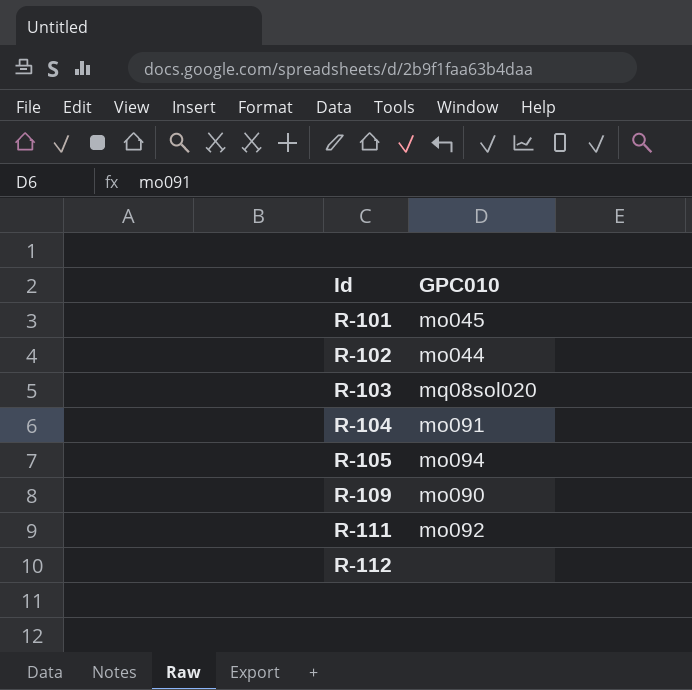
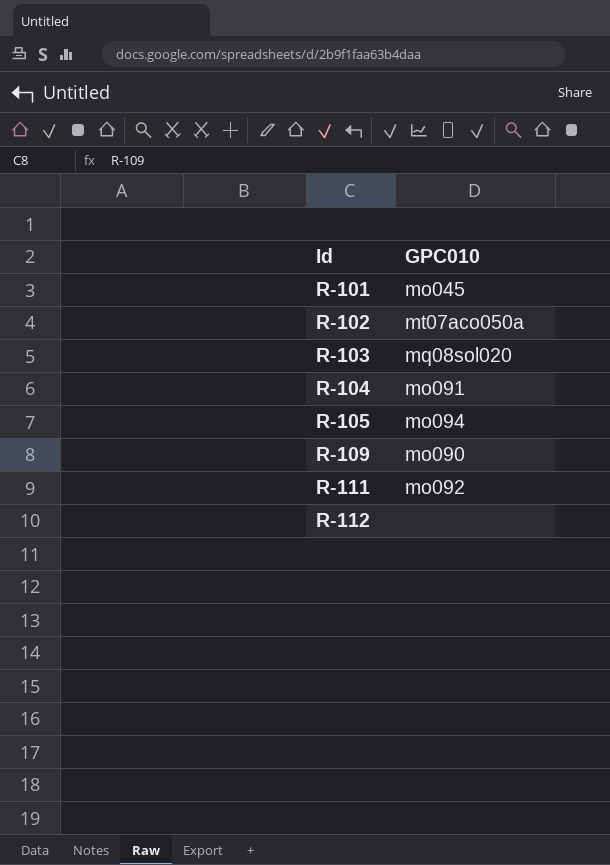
R-102 | GPC010: mo044 -> mt07aco050a

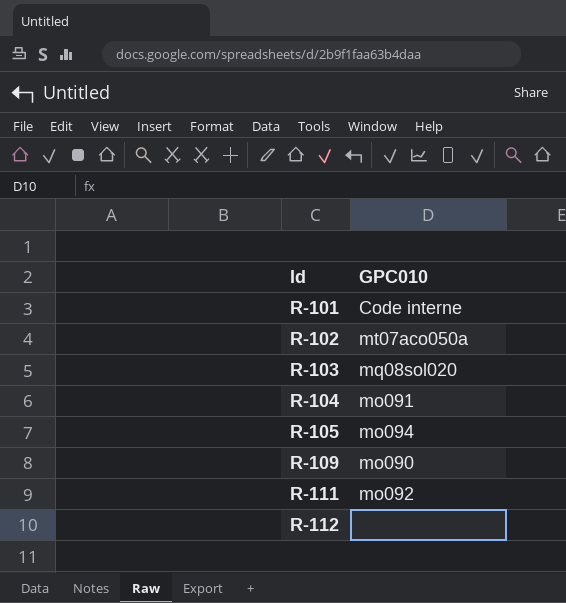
R-101 | GPC010: mo045 -> Code interne

